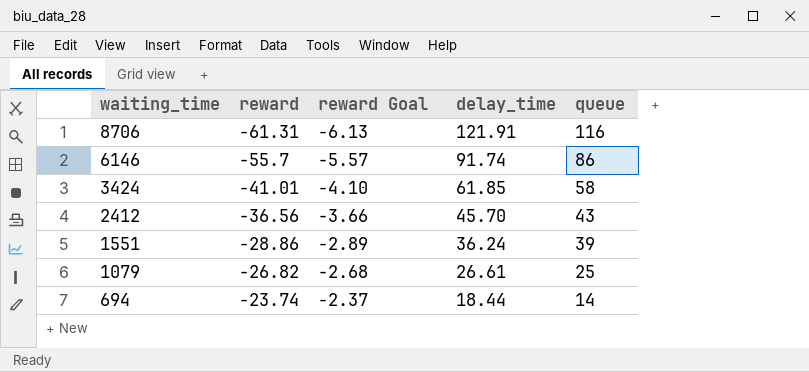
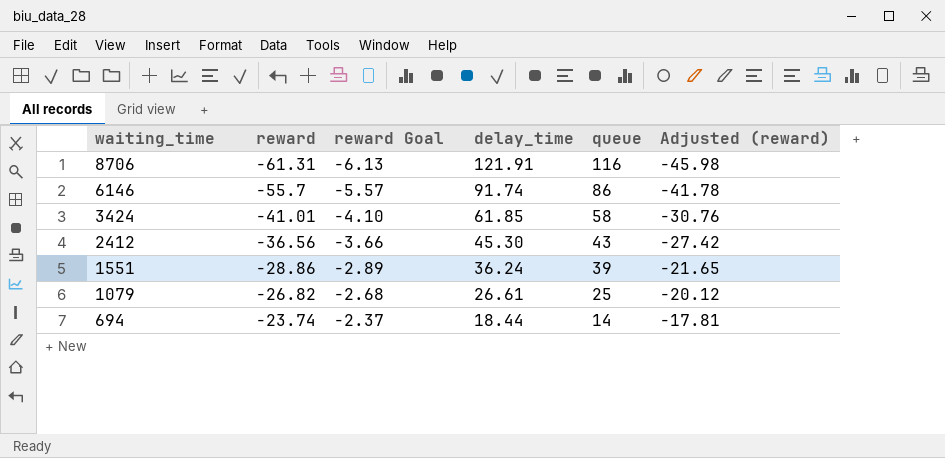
column Adjusted (reward) | formula: none -> [reward] * 0.75
2412 | delay_time: 45.70 -> 45.30

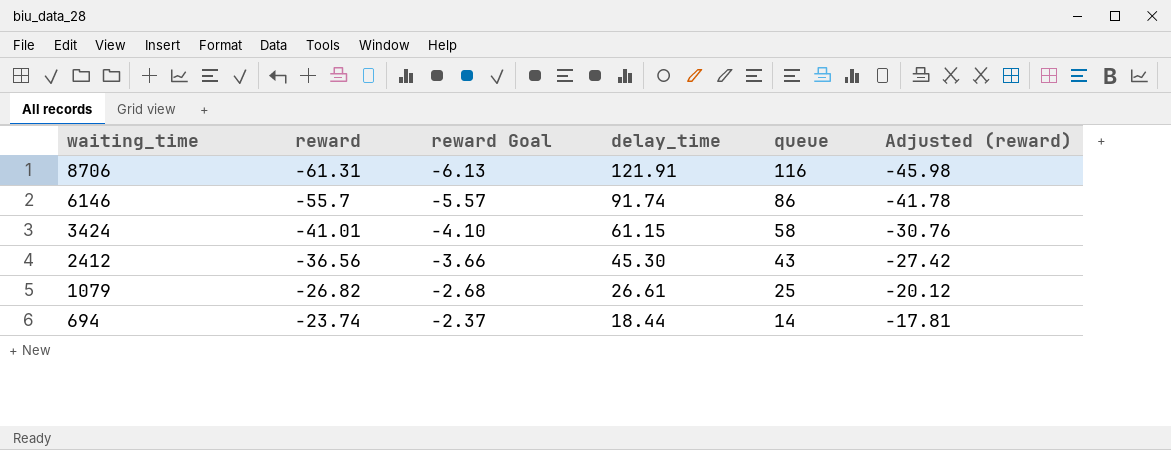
row 1551: -28.86 | -2.89 | 36.24 | 39 | -21.65 -> none
3424 | delay_time: 61.85 -> 61.15

